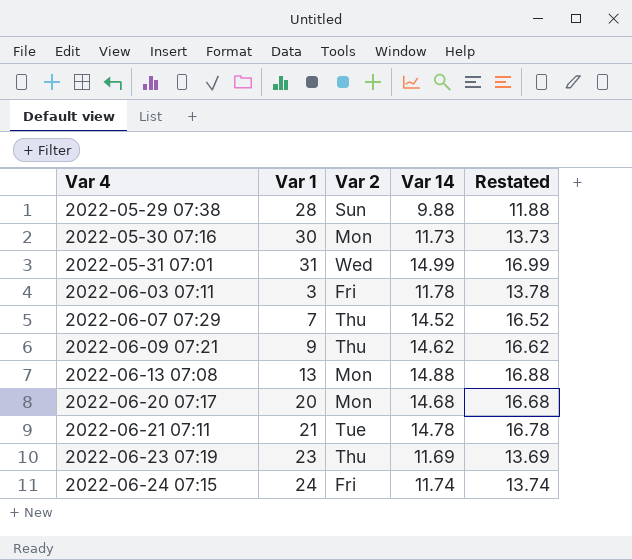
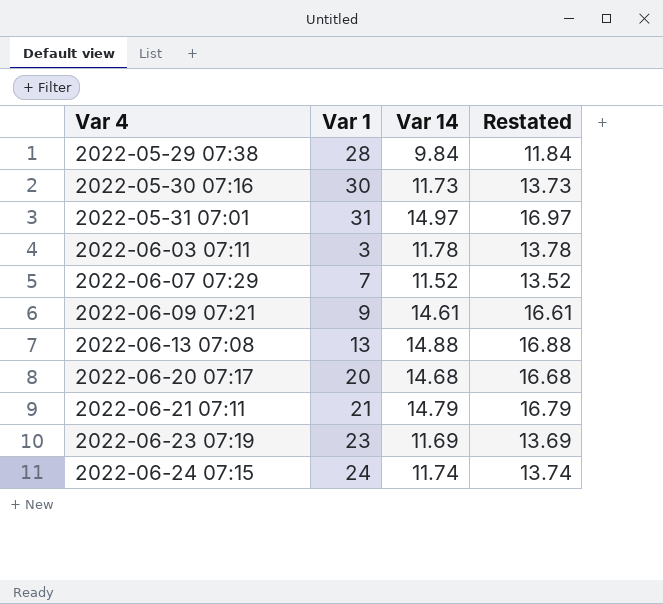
column Var 2 | position: 3 -> none
2022-05-29 07:38 | Var 14: 9.88 -> 9.84
2022-05-29 07:38 | Restated: 11.88 -> 11.84
2022-05-31 07:01 | Var 14: 14.99 -> 14.97
2022-05-31 07:01 | Restated: 16.99 -> 16.97
2022-06-07 07:29 | Var 14: 14.52 -> 11.52
2022-06-07 07:29 | Restated: 16.52 -> 13.52
2022-06-09 07:21 | Var 14: 14.62 -> 14.61
2022-06-09 07:21 | Restated: 16.62 -> 16.61
2022-06-21 07:11 | Var 14: 14.78 -> 14.79
2022-06-21 07:11 | Restated: 16.78 -> 16.79

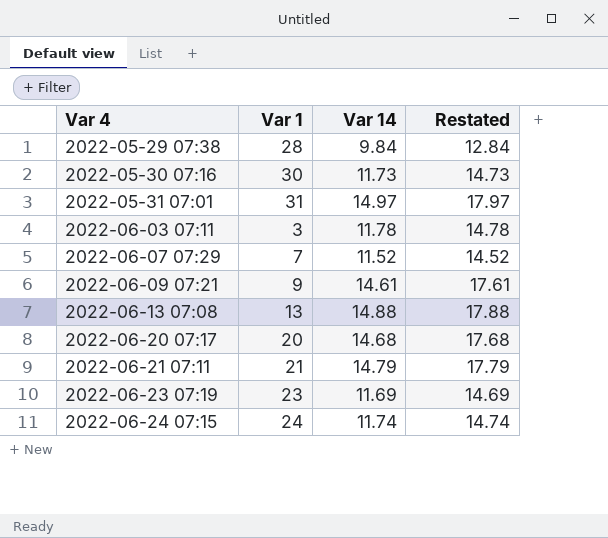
column Restated | formula: [Var 14] + 2 -> [Var 14] + 3

